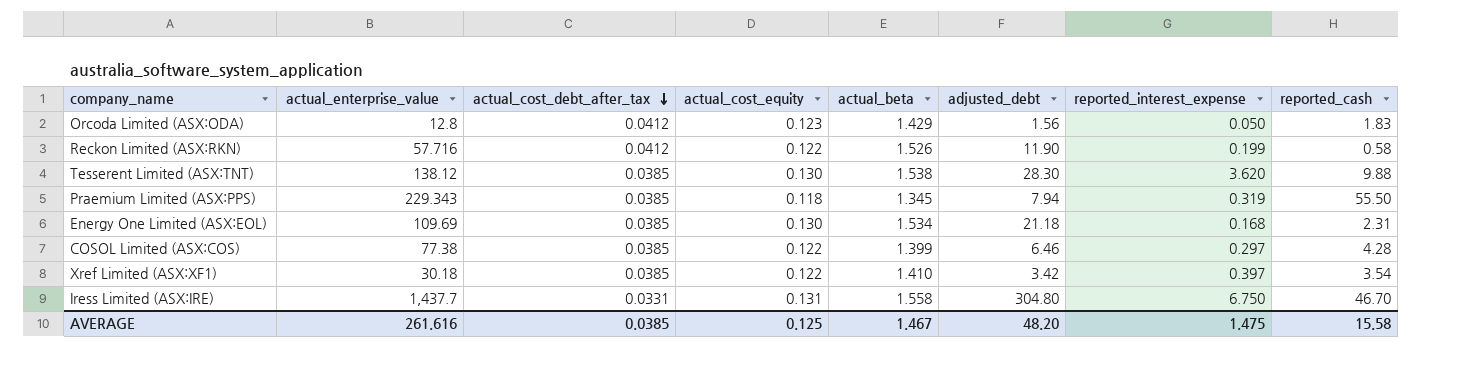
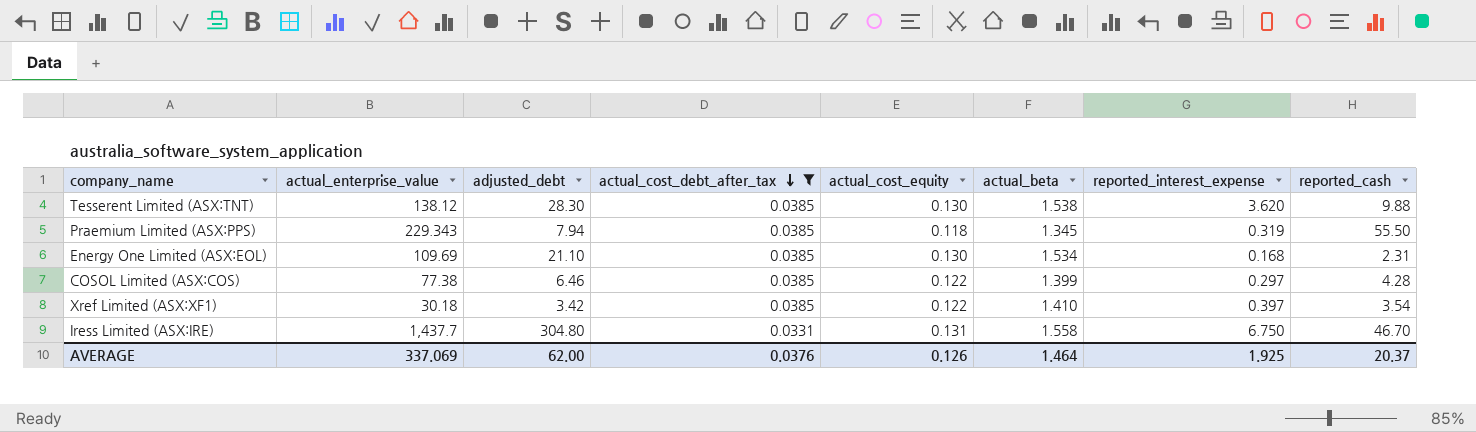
filter: none -> actual_cost_debt_after_tax != 0.0412
column adjusted_debt | position: 6 -> 3
Energy One Limited (ASX:EOL) | adjusted_debt: 21.18 -> 21.10
AVERAGE | actual_enterprise_value: 261.616 -> 337.069
AVERAGE | adjusted_debt: 48.20 -> 62.00
AVERAGE | actual_cost_debt_after_tax: 0.0385 -> 0.0376
AVERAGE | actual_cost_equity: 0.125 -> 0.126
AVERAGE | actual_beta: 1.467 -> 1.464
AVERAGE | reported_interest_expense: 1.475 -> 1.925
AVERAGE | reported_cash: 15.58 -> 20.37

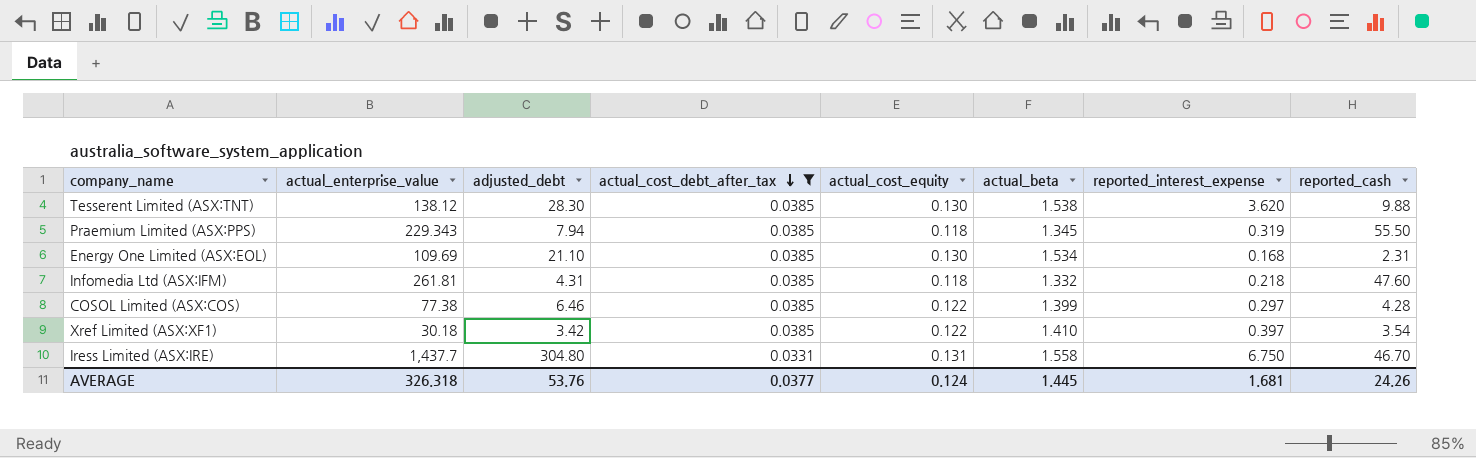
row Infomedia Ltd (ASX:IFM): none -> 261.81 | 4.31 | 0.0385 | 0.118 | 1.332 | 0.218 | 47.60
AVERAGE | actual_enterprise_value: 337.069 -> 326.318
AVERAGE | adjusted_debt: 62.00 -> 53.76
AVERAGE | actual_cost_debt_after_tax: 0.0376 -> 0.0377
AVERAGE | actual_cost_equity: 0.126 -> 0.124
AVERAGE | actual_beta: 1.464 -> 1.445
AVERAGE | reported_interest_expense: 1.925 -> 1.681
AVERAGE | reported_cash: 20.37 -> 24.26

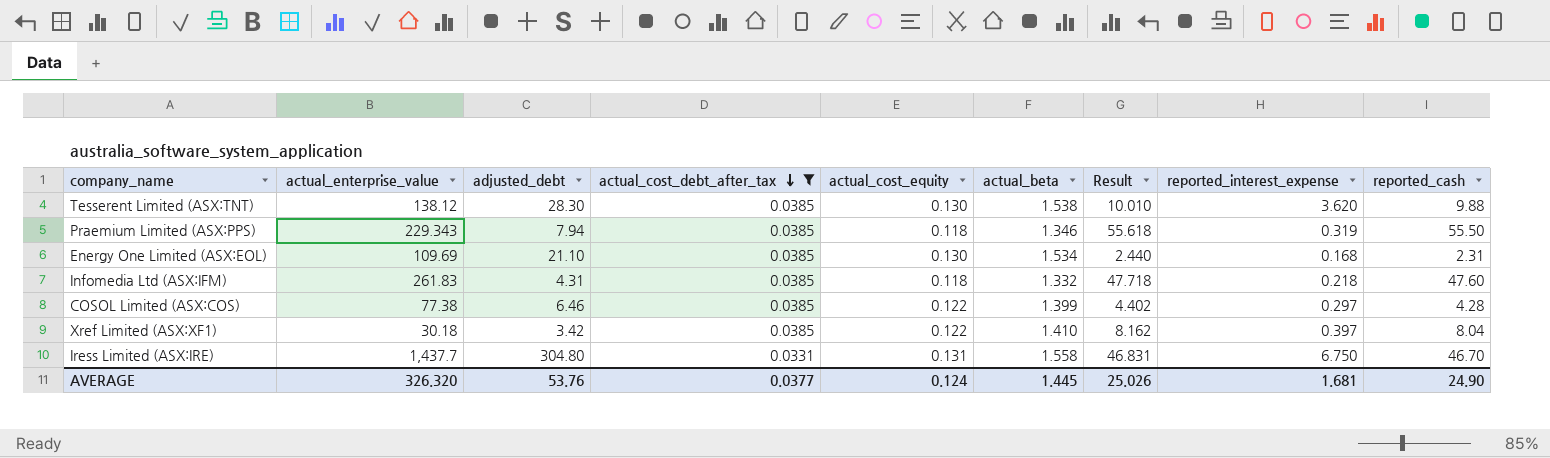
column Result | formula: none -> [actual_cost_equity] + [reported_cash]
Praemium Limited (ASX:PPS) | actual_beta: 1.345 -> 1.346
Infomedia Ltd (ASX:IFM) | actual_enterprise_value: 261.81 -> 261.83
Xref Limited (ASX:XF1) | reported_cash: 3.54 -> 8.04
AVERAGE | actual_enterprise_value: 326.318 -> 326.320
AVERAGE | reported_cash: 24.26 -> 24.90

